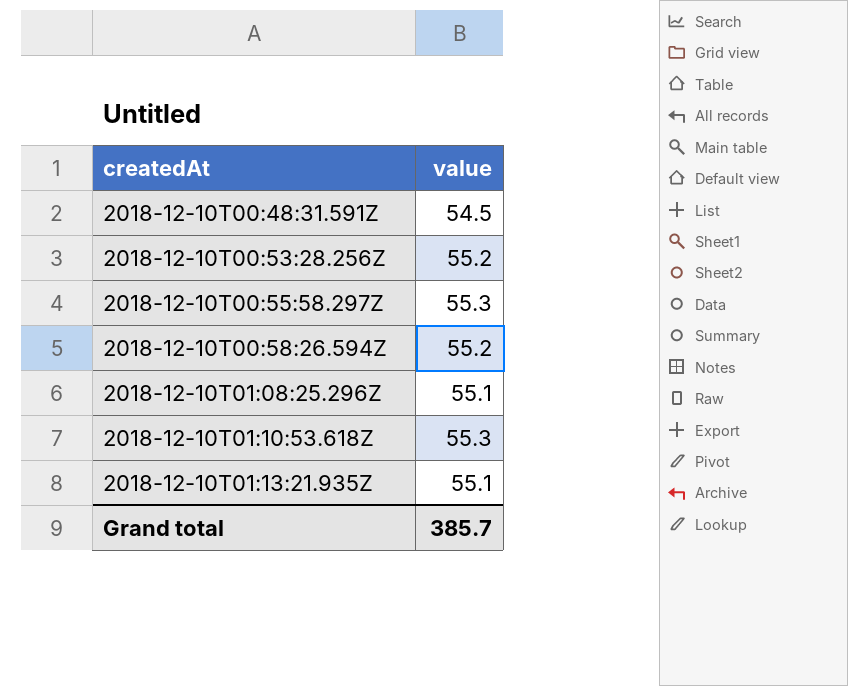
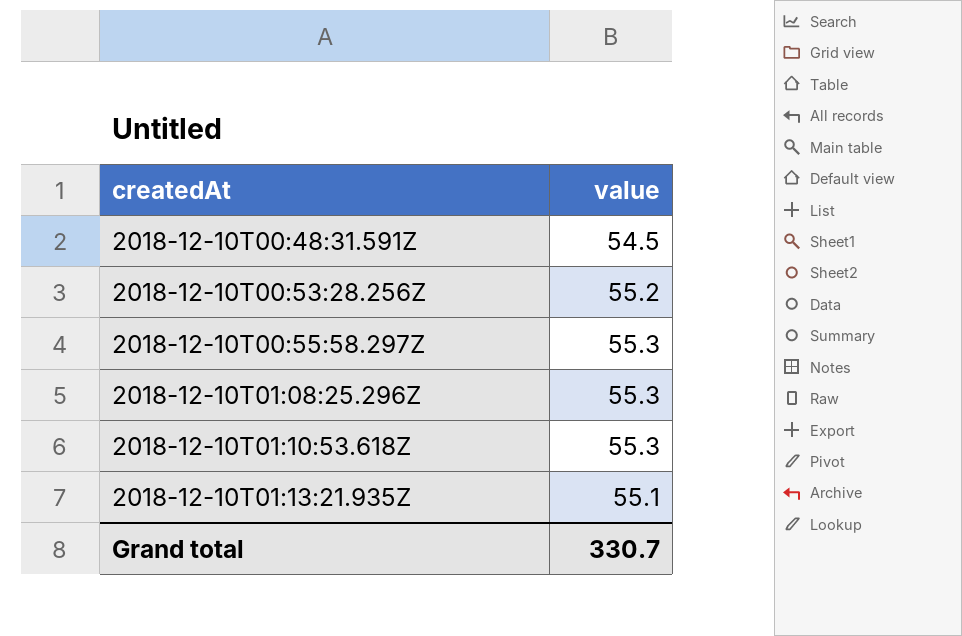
row 2018-12-10T00:58:26.594Z: 55.2 -> none
2018-12-10T01:08:25.296Z | value: 55.1 -> 55.3
Grand total | value: 385.7 -> 330.7

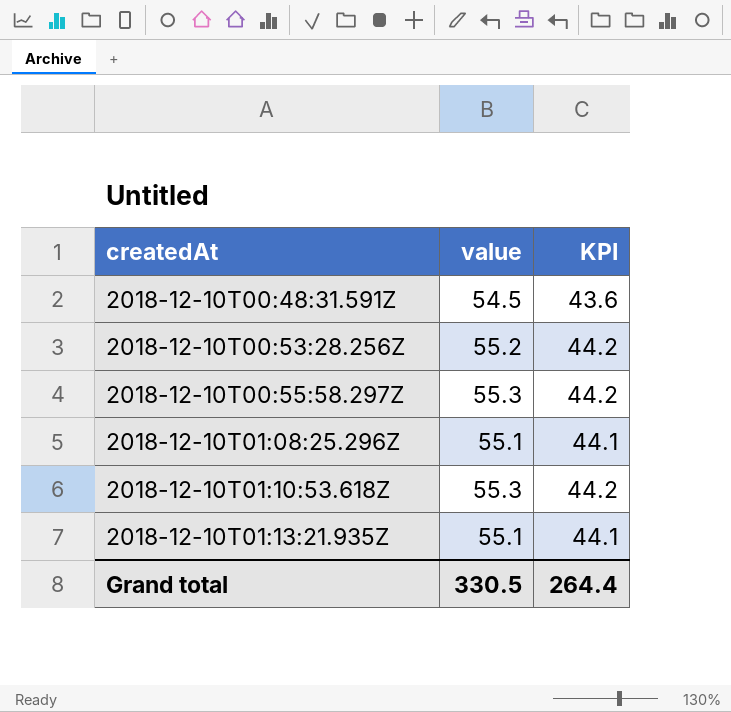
column KPI | formula: none -> [value] * 0.8
2018-12-10T01:08:25.296Z | value: 55.3 -> 55.1
Grand total | value: 330.7 -> 330.5

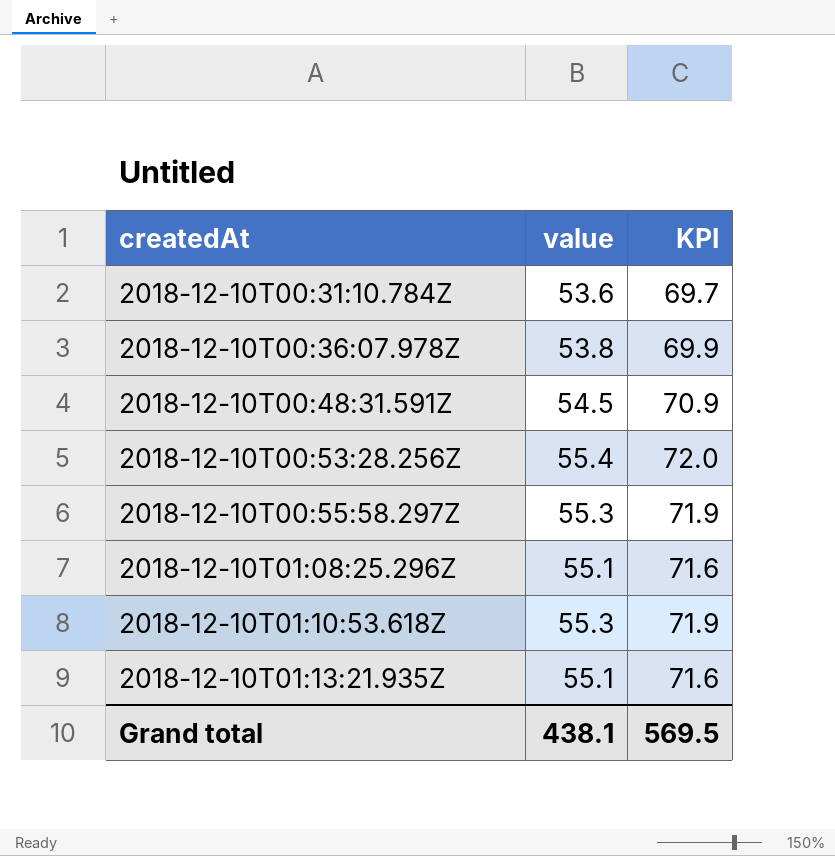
column KPI | formula: [value] * 0.8 -> [value] * 1.3
row 2018-12-10T00:31:10.784Z: none -> 53.6 | 69.7
row 2018-12-10T00:36:07.978Z: none -> 53.8 | 69.9
2018-12-10T00:53:28.256Z | value: 55.2 -> 55.4
Grand total | value: 330.5 -> 438.1
Grand total | KPI: 264.4 -> 569.5

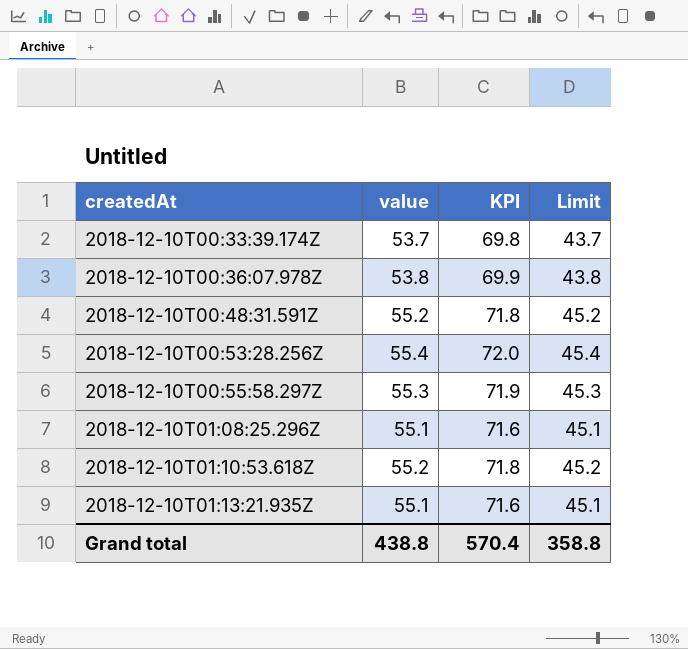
column Limit | formula: none -> [value] - 10
row 2018-12-10T00:31:10.784Z: 53.6 | 69.7 -> none
row 2018-12-10T00:33:39.174Z: none -> 53.7 | 69.8 | 43.7
2018-12-10T00:48:31.591Z | value: 54.5 -> 55.2
2018-12-10T00:48:31.591Z | KPI: 70.9 -> 71.8
2018-12-10T01:10:53.618Z | value: 55.3 -> 55.2
2018-12-10T01:10:53.618Z | KPI: 71.9 -> 71.8
Grand total | value: 438.1 -> 438.8
Grand total | KPI: 569.5 -> 570.4

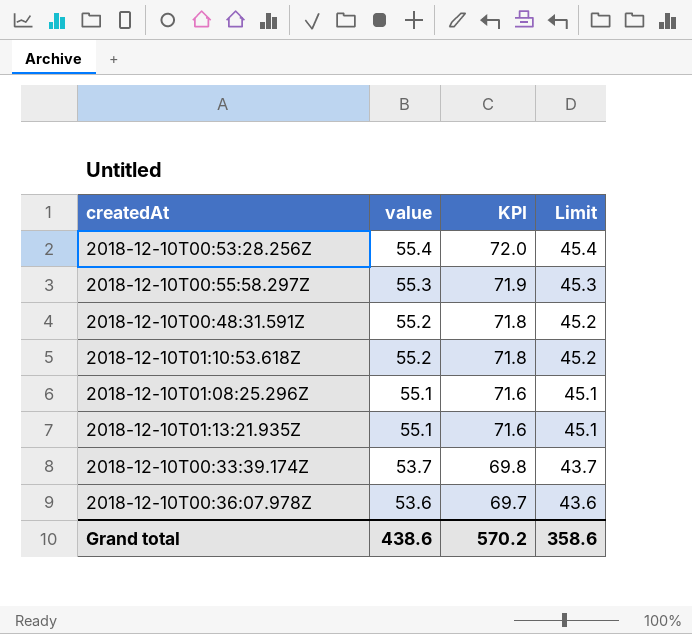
row order: createdAt ascending -> value descending
2018-12-10T00:36:07.978Z | value: 53.8 -> 53.6
2018-12-10T00:36:07.978Z | KPI: 69.9 -> 69.7
2018-12-10T00:36:07.978Z | Limit: 43.8 -> 43.6
Grand total | value: 438.8 -> 438.6
Grand total | KPI: 570.4 -> 570.2
Grand total | Limit: 358.8 -> 358.6

